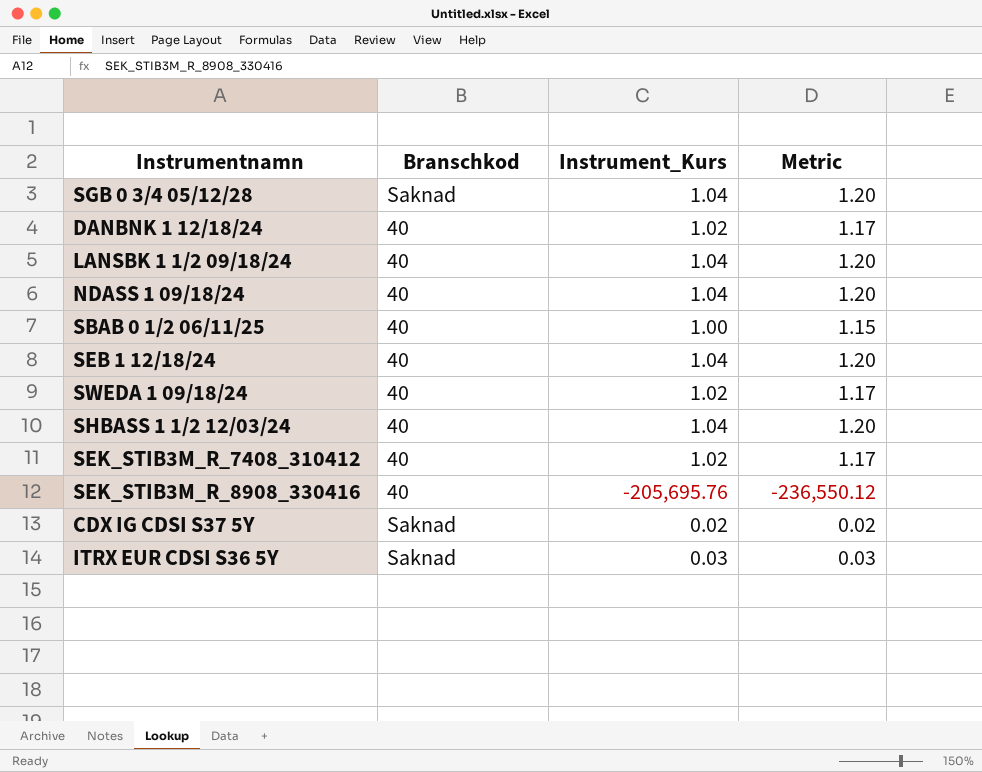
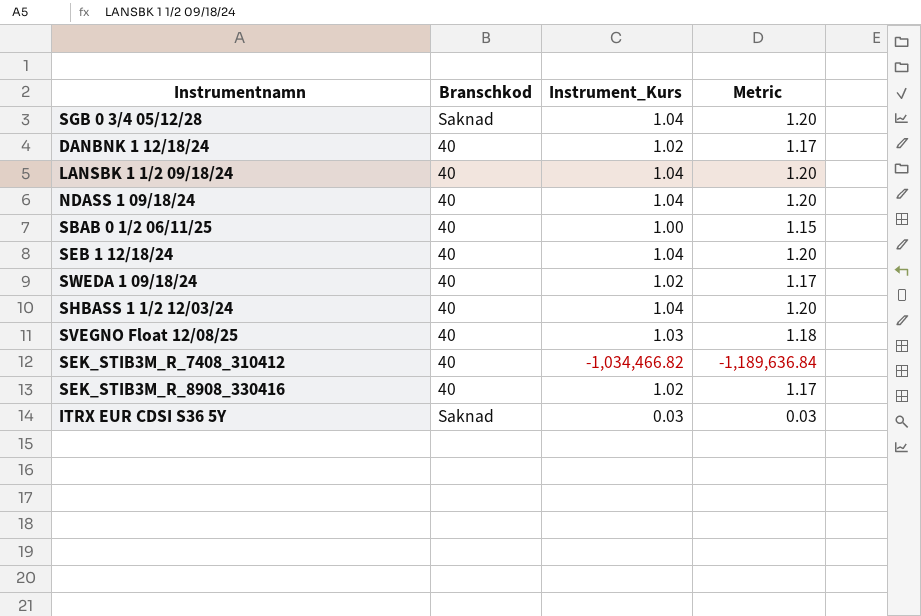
row CDX IG CDSI S37 5Y: Saknad | 0.02 | 0.02 -> none
row SVEGNO Float 12/08/25: none -> 40 | 1.03 | 1.18
SEK_STIB3M_R_7408_310412 | Instrument_Kurs: 1.02 -> -1,034,466.82
SEK_STIB3M_R_7408_310412 | Metric: 1.17 -> -1,189,636.84
SEK_STIB3M_R_8908_330416 | Instrument_Kurs: -205,695.76 -> 1.02
SEK_STIB3M_R_8908_330416 | Metric: -236,550.12 -> 1.17

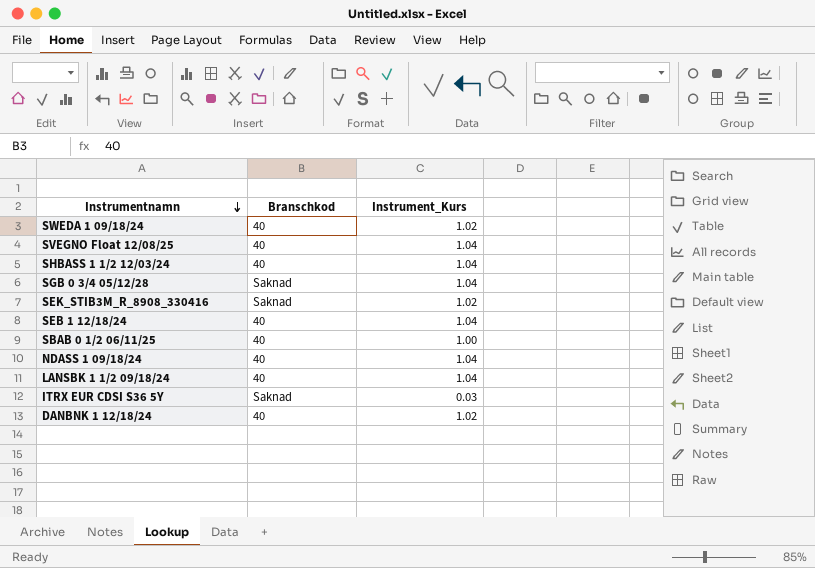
row order: none -> Instrumentnamn descending
column Metric | formula: [Instrument_Kurs] * 1.15 -> none
row SEK_STIB3M_R_7408_310412: 40 | -1,034,466.82 | -1,189,636.84 -> none
SVEGNO Float 12/08/25 | Instrument_Kurs: 1.03 -> 1.04
SEK_STIB3M_R_8908_330416 | Branschkod: 40 -> Saknad

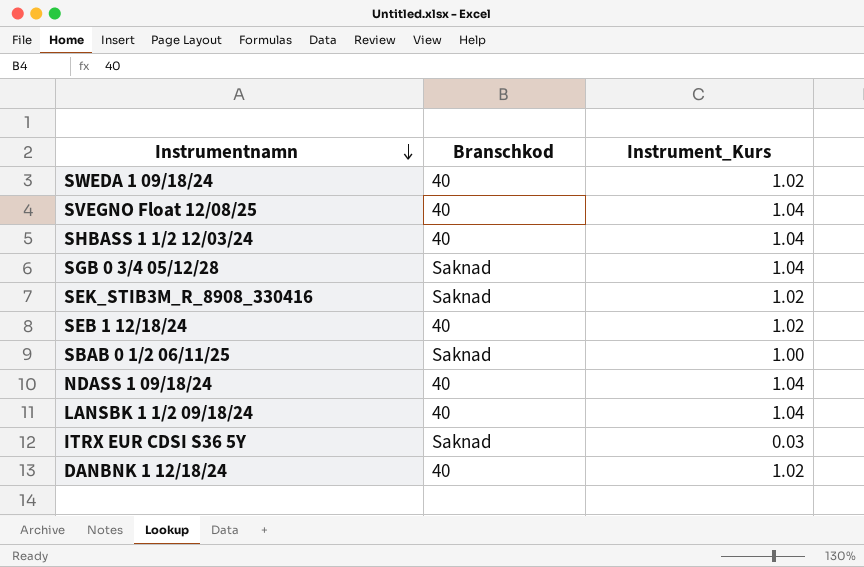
SEB 1 12/18/24 | Instrument_Kurs: 1.04 -> 1.02
SBAB 0 1/2 06/11/25 | Branschkod: 40 -> Saknad

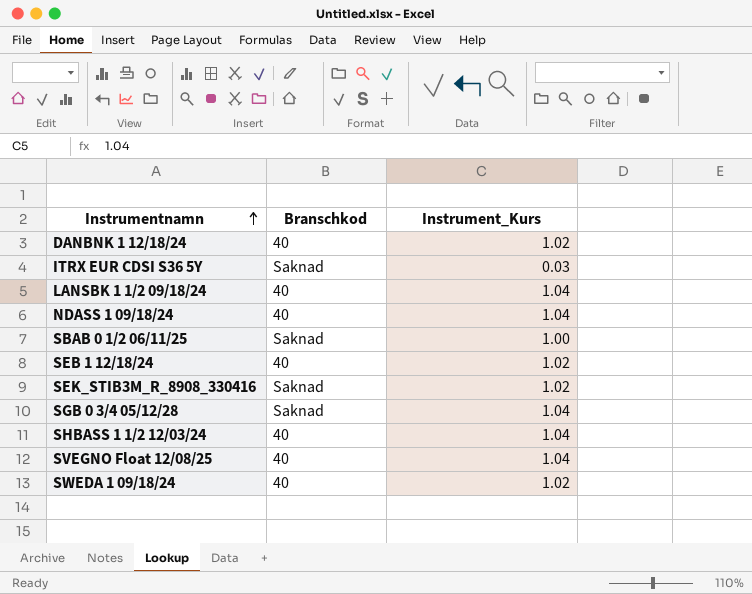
row order: Instrumentnamn descending -> Instrumentnamn ascending

